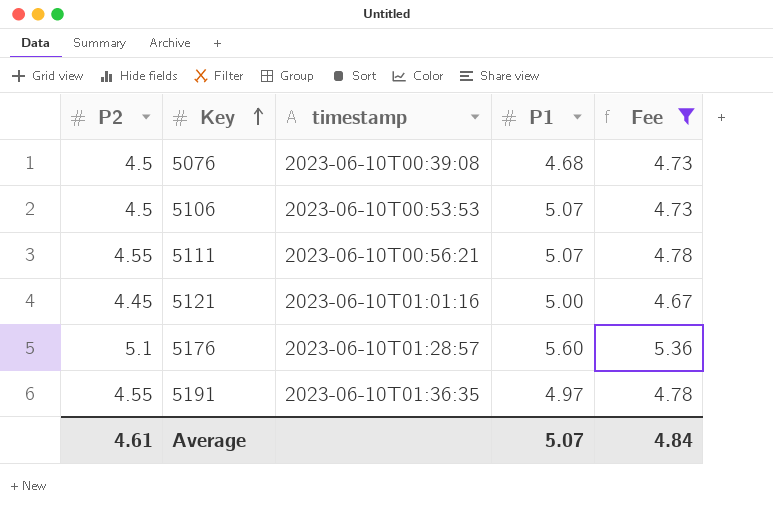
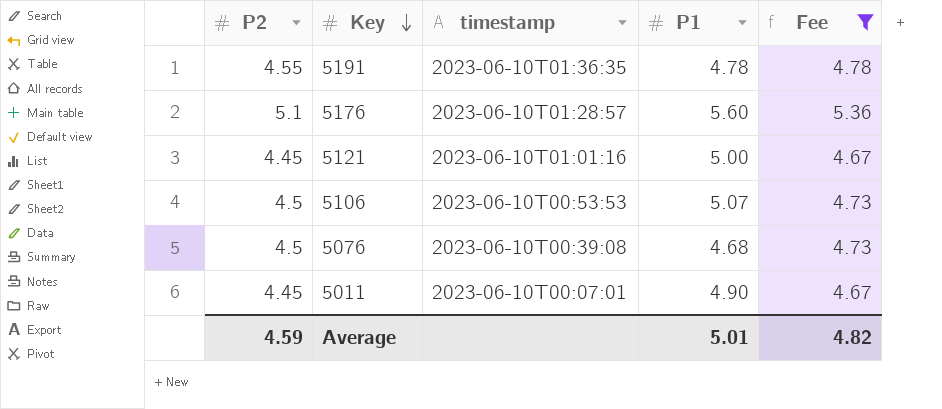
row order: Key ascending -> Key descending
row 5111: 4.55 | 2023-06-10T00:56:21 | 5.07 | 4.78 -> none
5191 | P1: 4.97 -> 4.78
row 5011: none -> 4.45 | 2023-06-10T00:07:01 | 4.90 | 4.67
Average | P2: 4.61 -> 4.59
Average | P1: 5.07 -> 5.01
Average | Fee: 4.84 -> 4.82

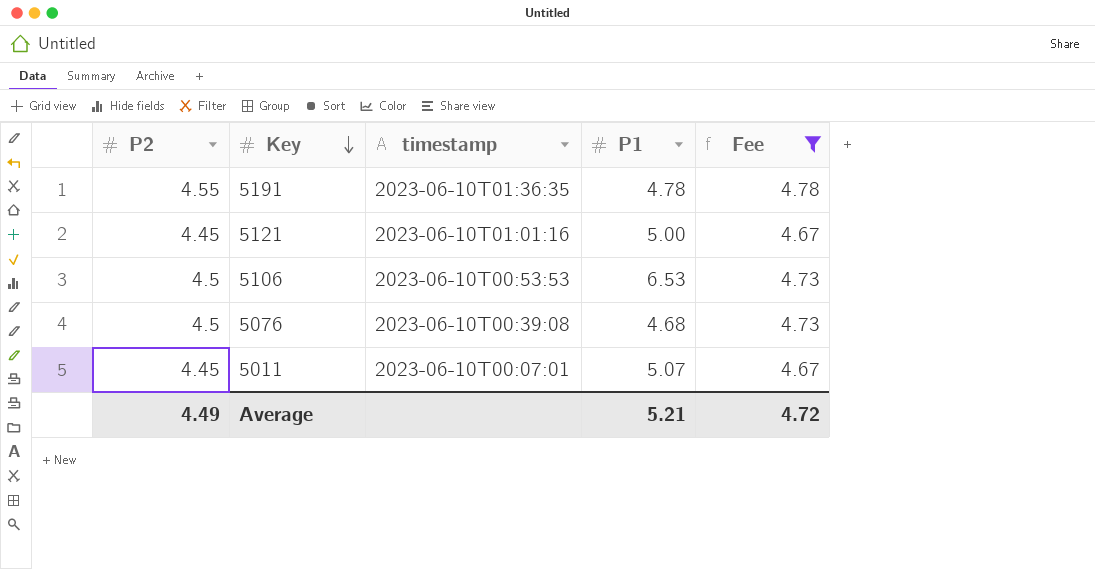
row 5176: 5.1 | 2023-06-10T01:28:57 | 5.60 | 5.36 -> none
5106 | P1: 5.07 -> 6.53
5011 | P1: 4.90 -> 5.07
Average | P2: 4.59 -> 4.49
Average | P1: 5.01 -> 5.21
Average | Fee: 4.82 -> 4.72

